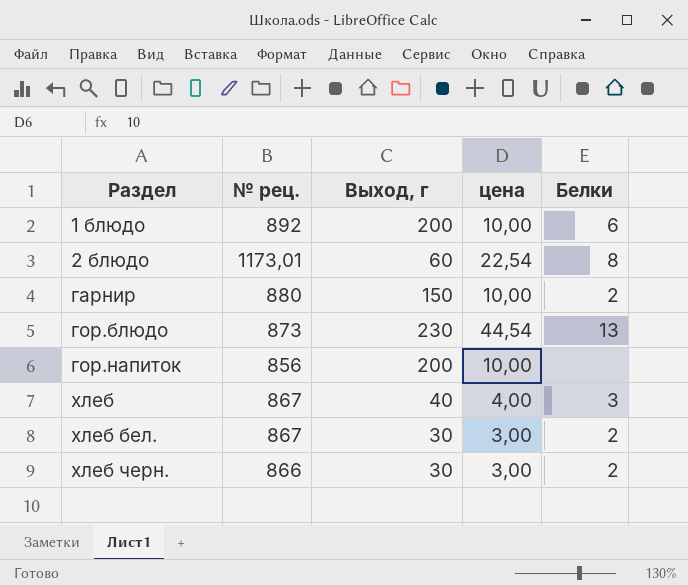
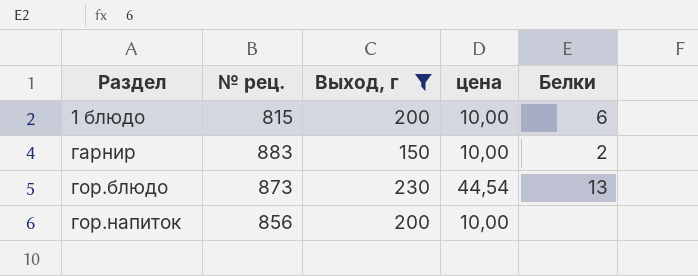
filter: none -> Выход, г >= 150
1 блюдо | № рец.: 892 -> 815
гарнир | № рец.: 880 -> 883

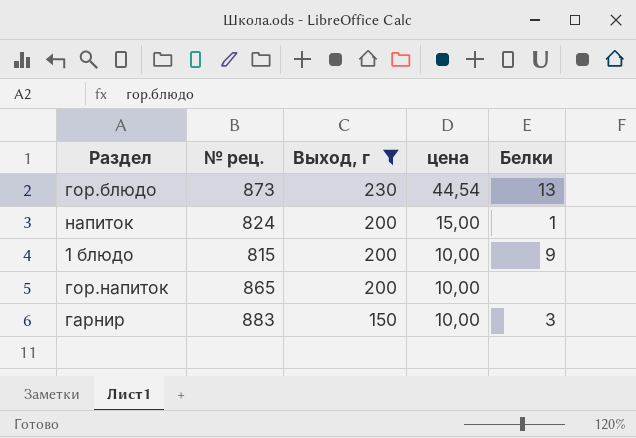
row order: Раздел ascending -> Выход, г descending
row напиток: none -> 824 | 200 | 15,00 | 1
1 блюдо | Белки: 6 -> 9
гор.напиток | № рец.: 856 -> 865
гарнир | Белки: 2 -> 3

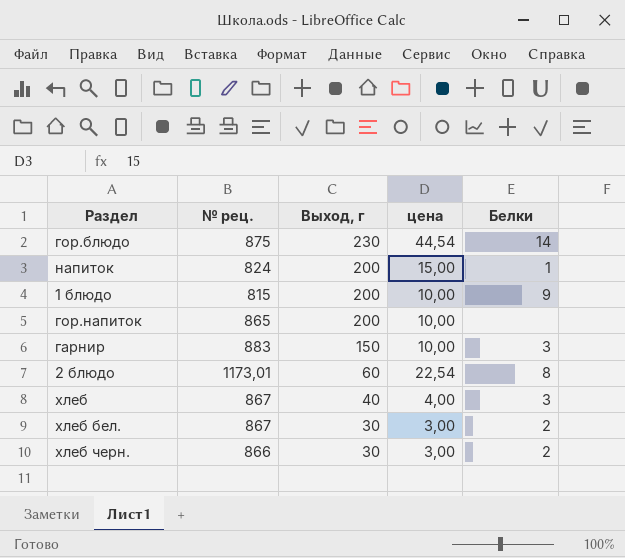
filter: Выход, г >= 150 -> none
гор.блюдо | № рец.: 873 -> 875
гор.блюдо | Белки: 13 -> 14

